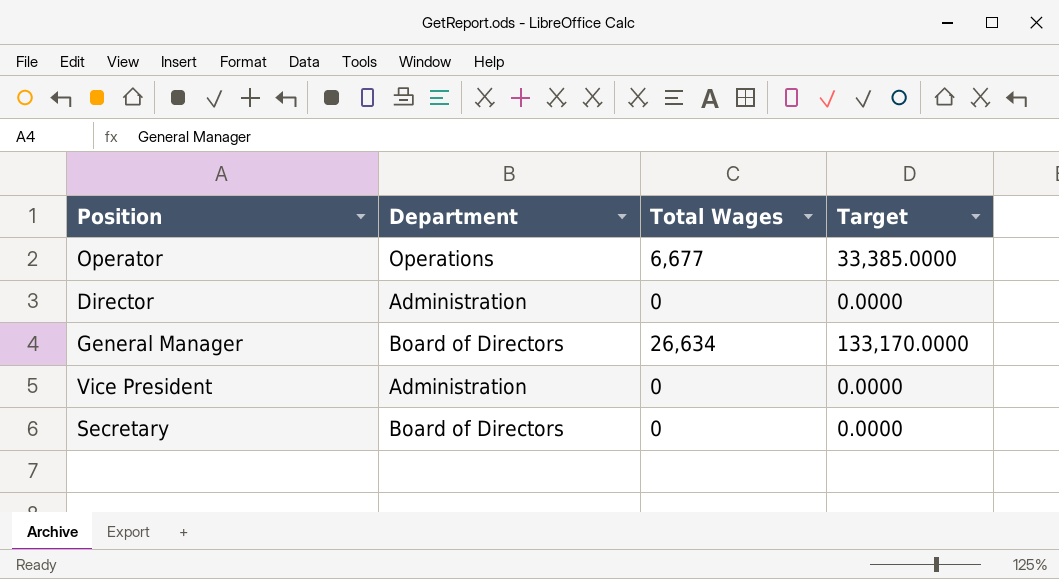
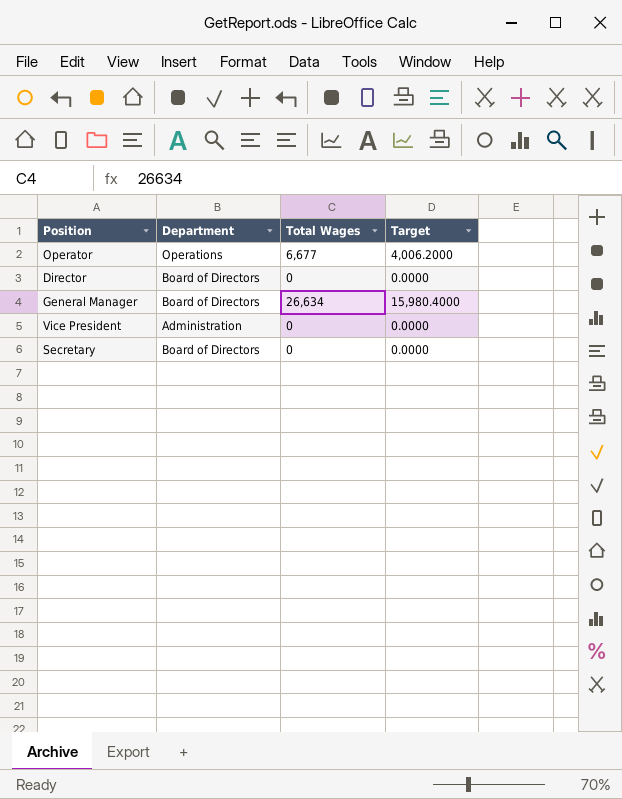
column Target | formula: [Total Wages] * 5 -> [Total Wages] * 0.6
Director | Department: Administration -> Board of Directors

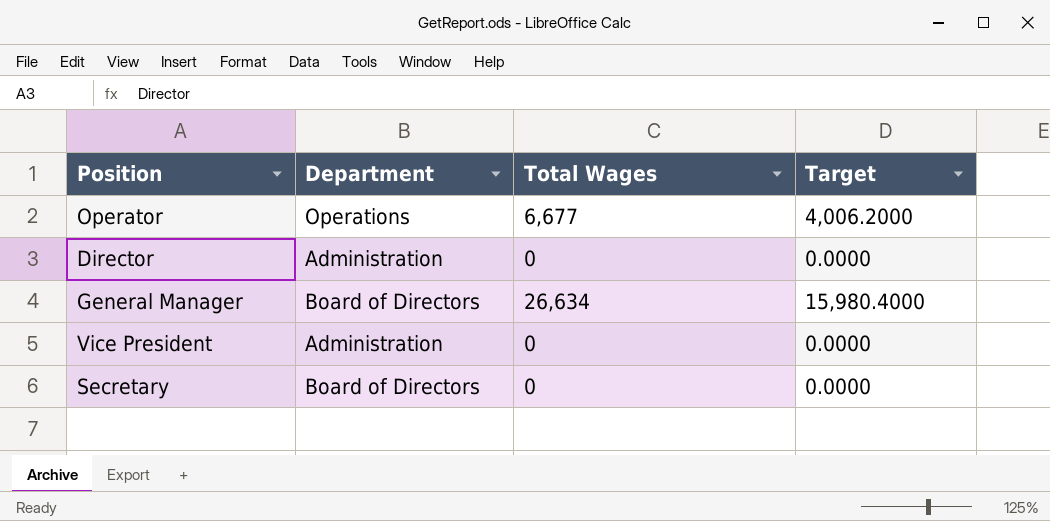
Director | Department: Board of Directors -> Administration

